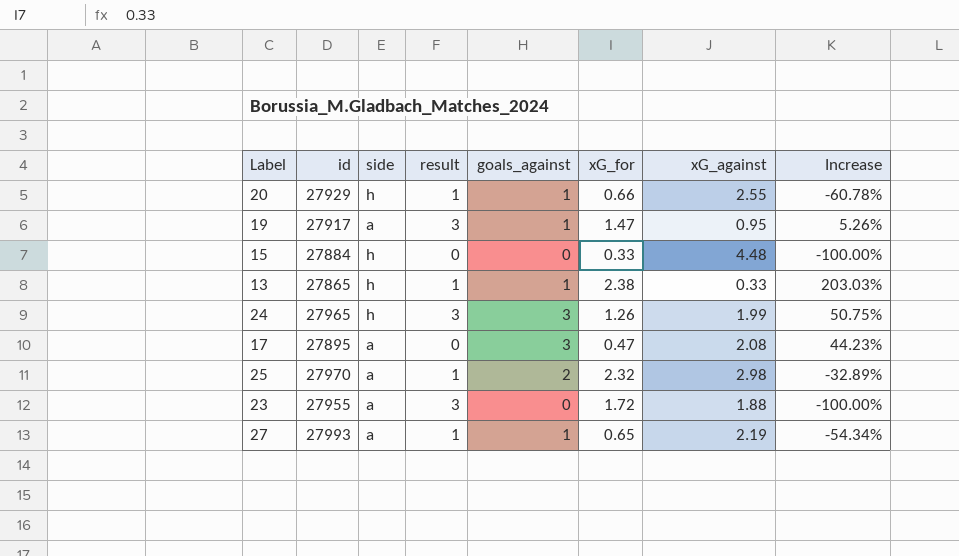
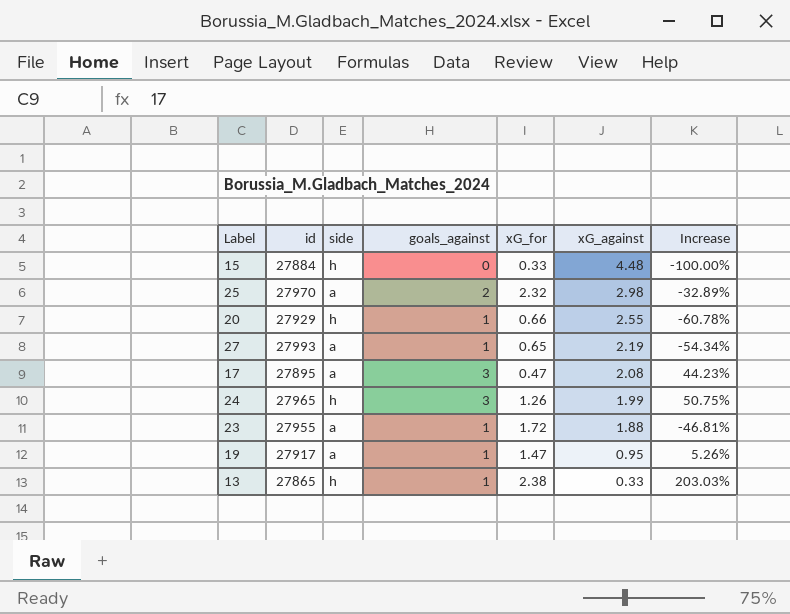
row order: none -> xG_against descending
column result | position: 4 -> none
23 | goals_against: 0 -> 1
23 | Increase: -100.00% -> -46.81%

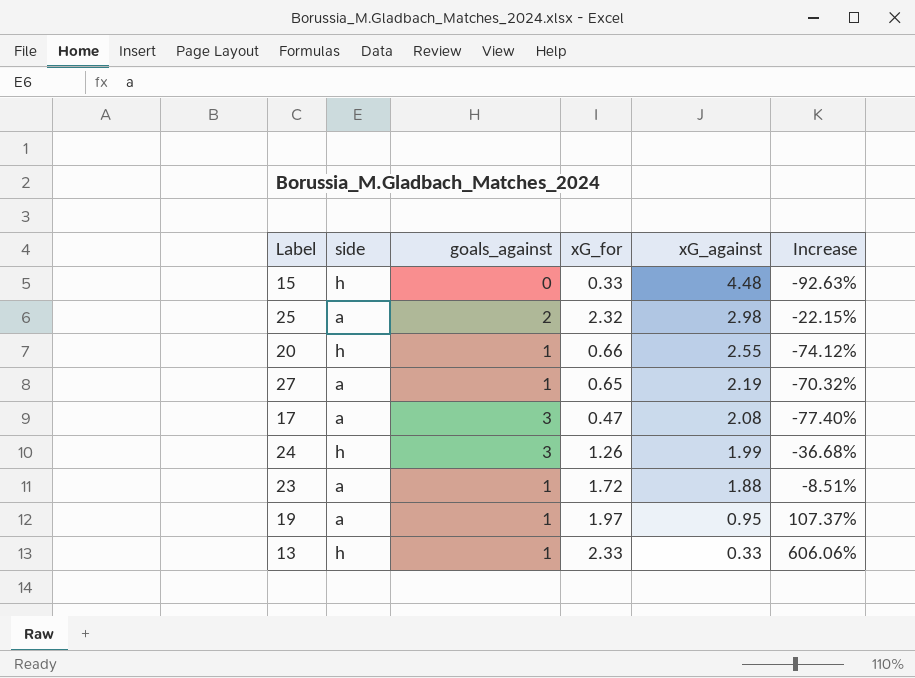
column id | position: 2 -> none
column Increase | formula: ([goals_against] - [xG_against]) / [xG_against] -> ([xG_for] - [xG_against]) / [xG_against]
19 | xG_for: 1.47 -> 1.97
13 | xG_for: 2.38 -> 2.33

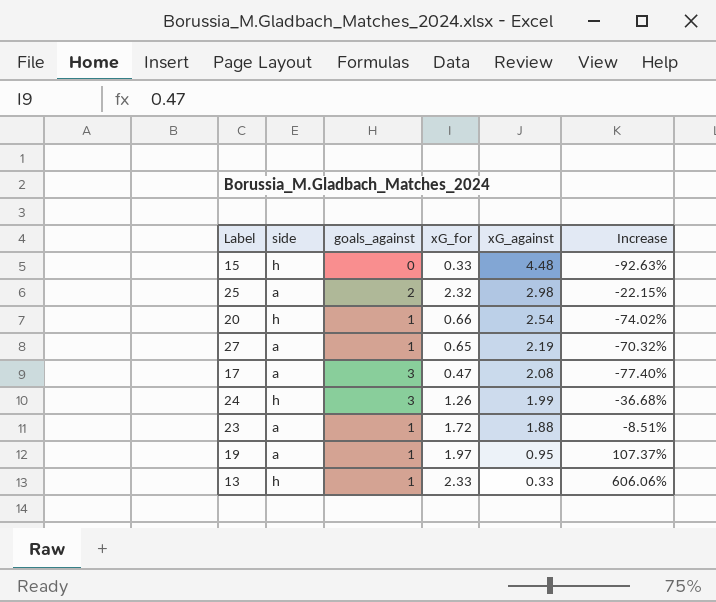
20 | xG_against: 2.55 -> 2.54
20 | Increase: -74.12% -> -74.02%

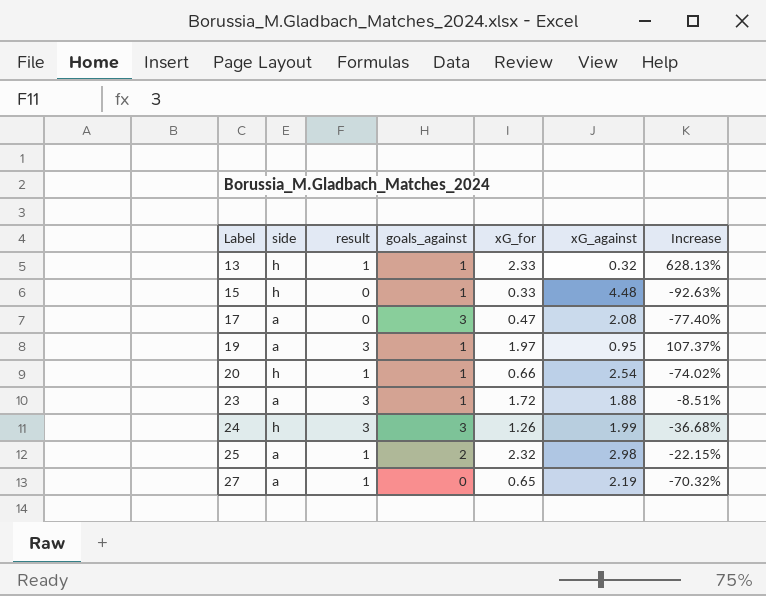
row order: xG_against descending -> Label ascending
column result | position: none -> 3
13 | xG_against: 0.33 -> 0.32
13 | Increase: 606.06% -> 628.13%
15 | goals_against: 0 -> 1
27 | goals_against: 1 -> 0

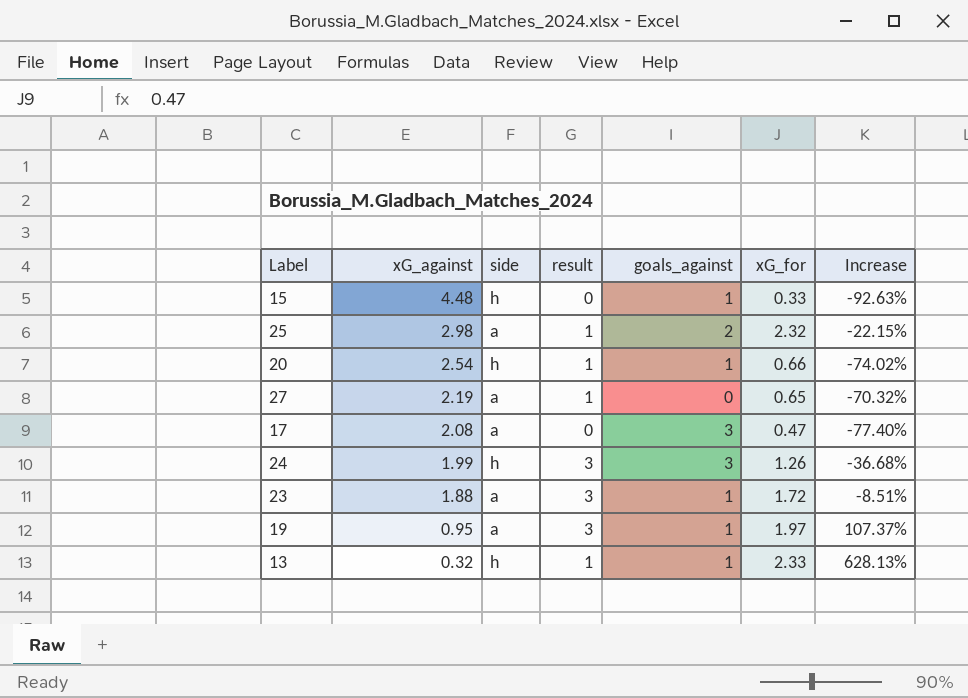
row order: Label ascending -> xG_against descending
column xG_against | position: 6 -> 2

